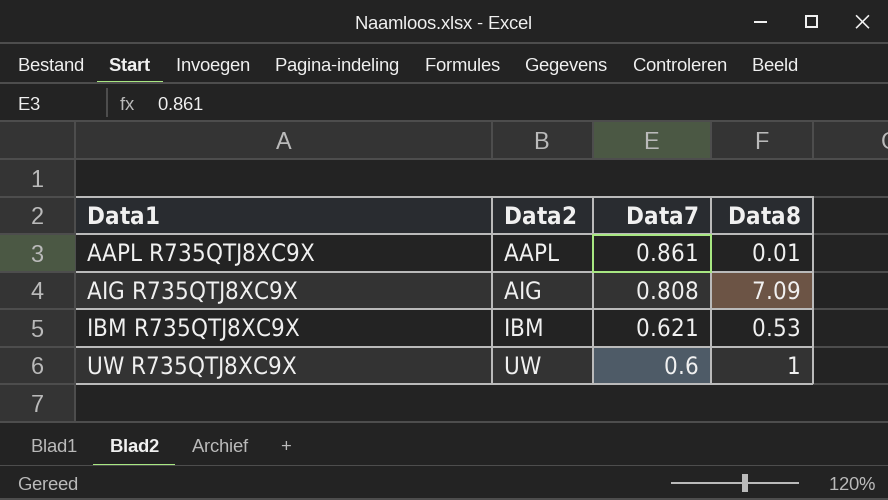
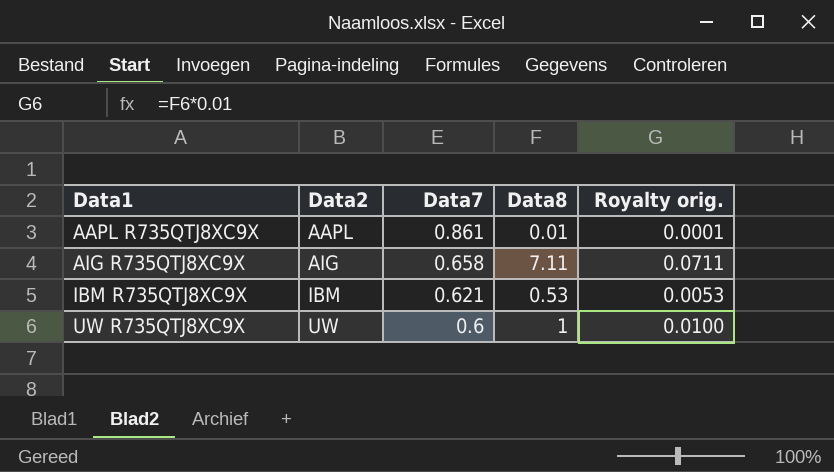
column Royalty orig. | formula: none -> [Data8] * 0.01
AIG R735QTJ8XC9X | Data7: 0.808 -> 0.658
AIG R735QTJ8XC9X | Data8: 7.09 -> 7.11

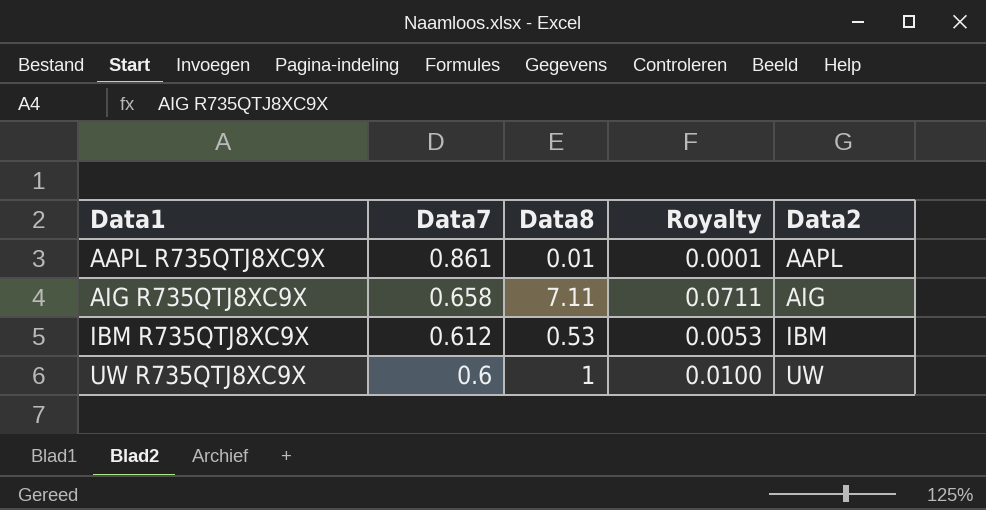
column name: Royalty orig. -> Royalty
column Data2 | position: 2 -> 5
IBM R735QTJ8XC9X | Data7: 0.621 -> 0.612

